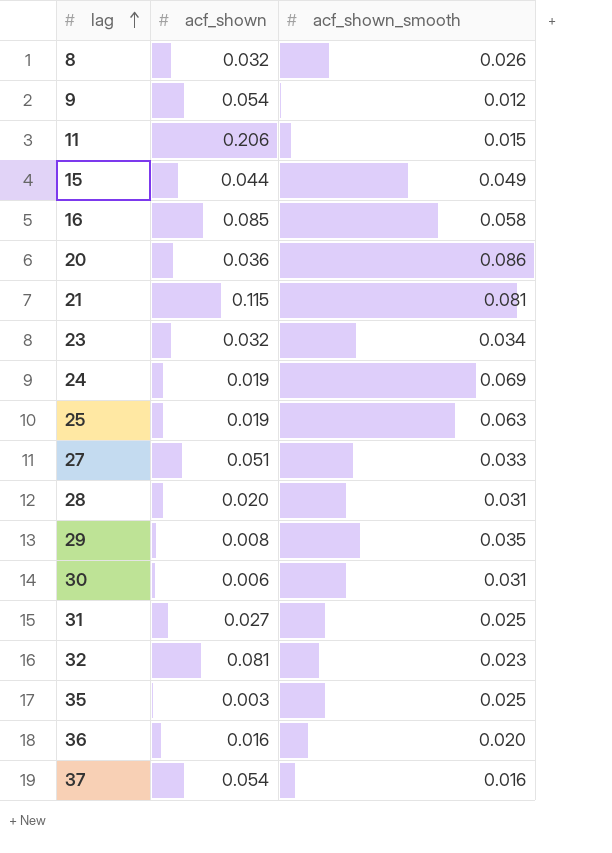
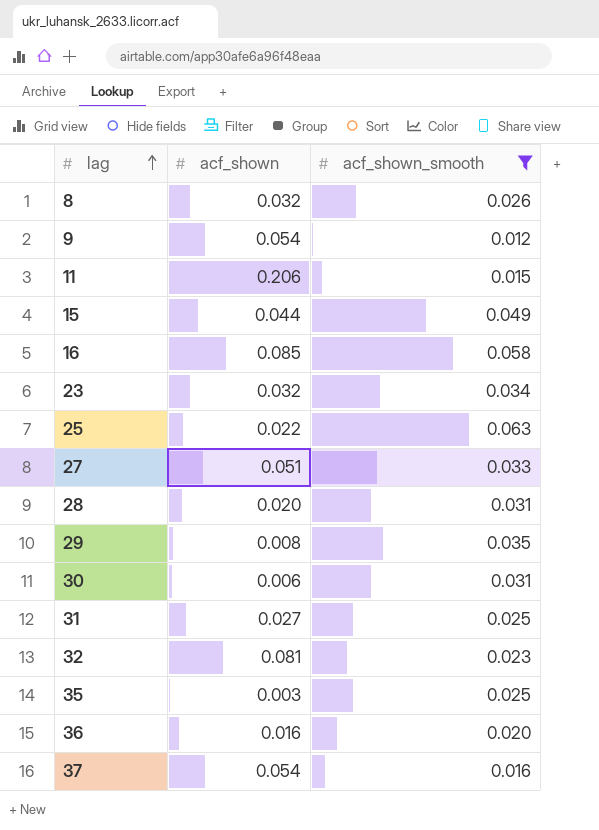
filter: none -> acf_shown_smooth <= 0.063
25 | acf_shown: 0.019 -> 0.022

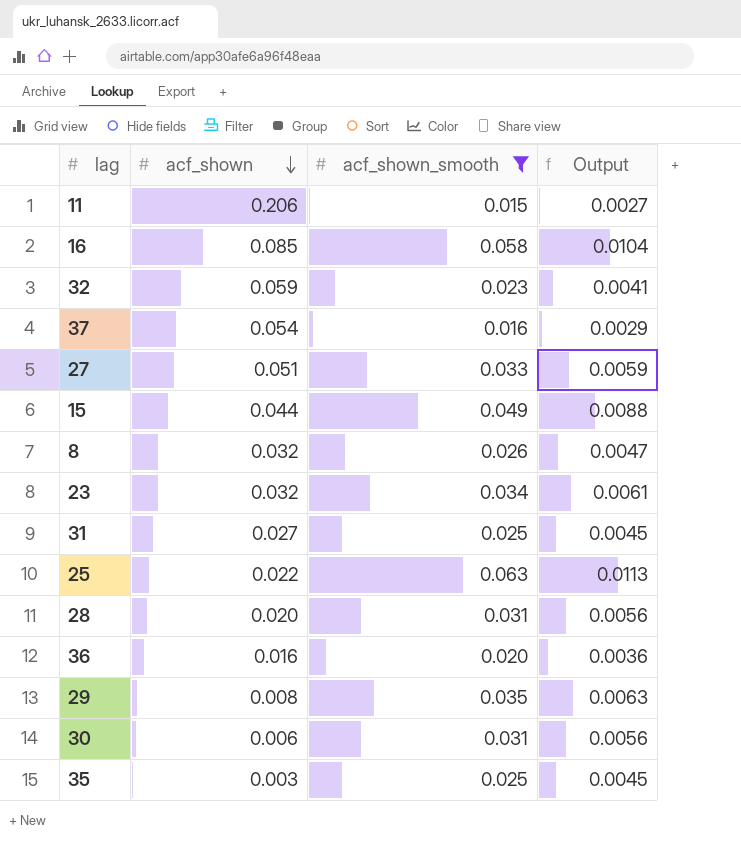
row order: lag ascending -> acf_shown descending
column Output | formula: none -> [acf_shown_smooth] * 0.18
row 9: 0.054 | 0.012 -> none
32 | acf_shown: 0.081 -> 0.059

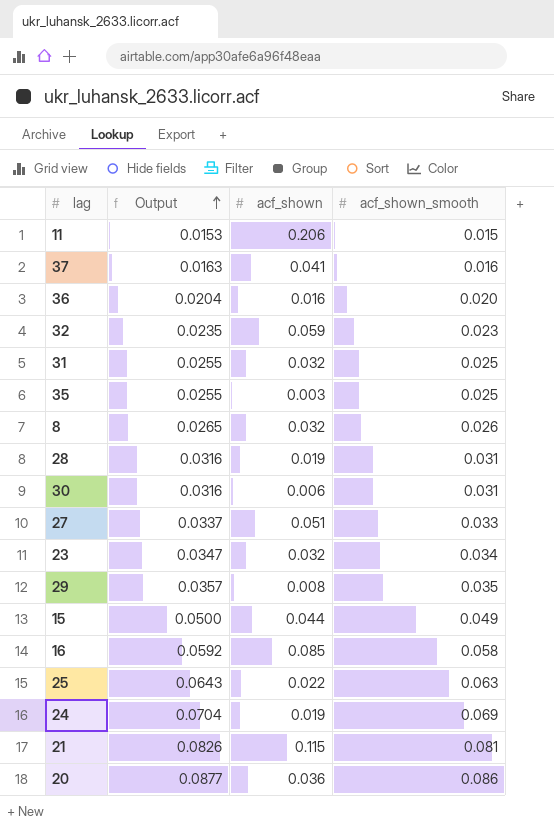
filter: acf_shown_smooth <= 0.063 -> none
row order: acf_shown descending -> Output ascending
column Output | formula: [acf_shown_smooth] * 0.18 -> [acf_shown_smooth] * 1.02
column Output | position: 4 -> 2
37 | acf_shown: 0.054 -> 0.041
31 | acf_shown: 0.027 -> 0.032
28 | acf_shown: 0.020 -> 0.019

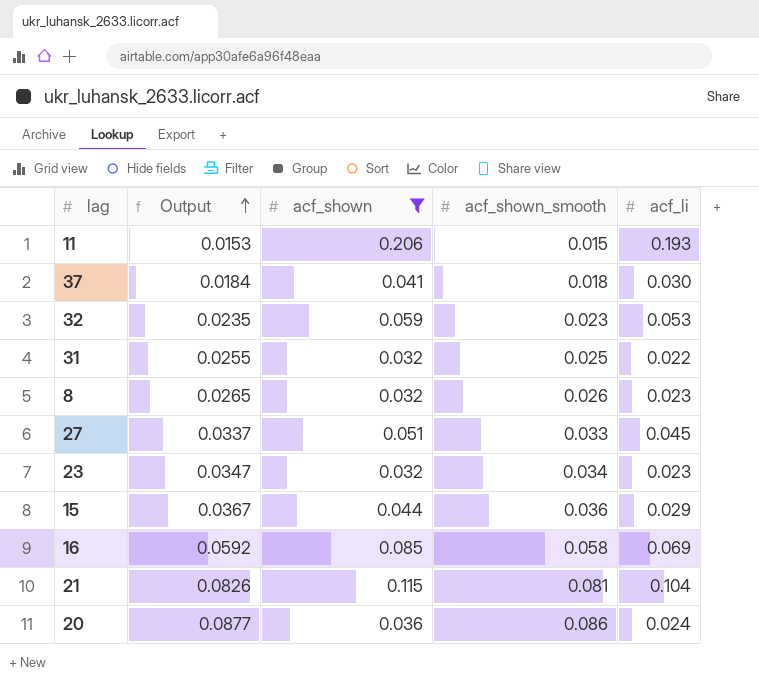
filter: none -> acf_shown >= 0.032
column acf_li | position: none -> 5
37 | Output: 0.0163 -> 0.0184
37 | acf_shown_smooth: 0.016 -> 0.018
15 | Output: 0.0500 -> 0.0367
15 | acf_shown_smooth: 0.049 -> 0.036

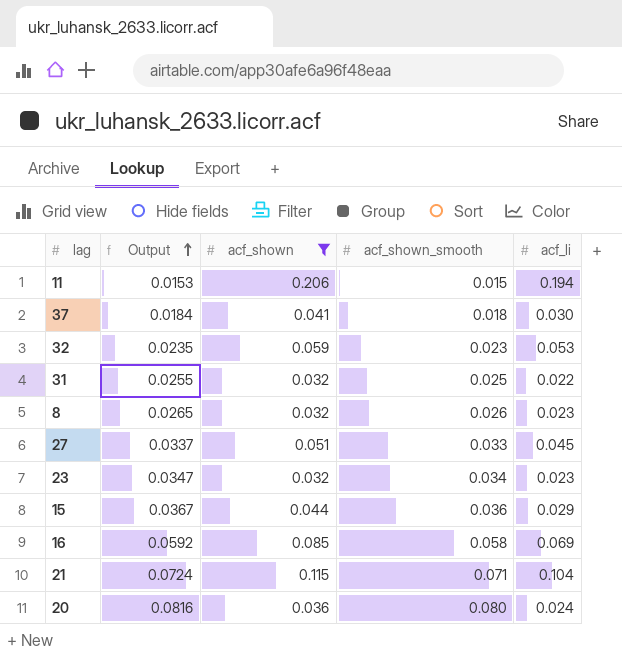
11 | acf_li: 0.193 -> 0.194
21 | Output: 0.0826 -> 0.0724
21 | acf_shown_smooth: 0.081 -> 0.071
20 | Output: 0.0877 -> 0.0816
20 | acf_shown_smooth: 0.086 -> 0.080

